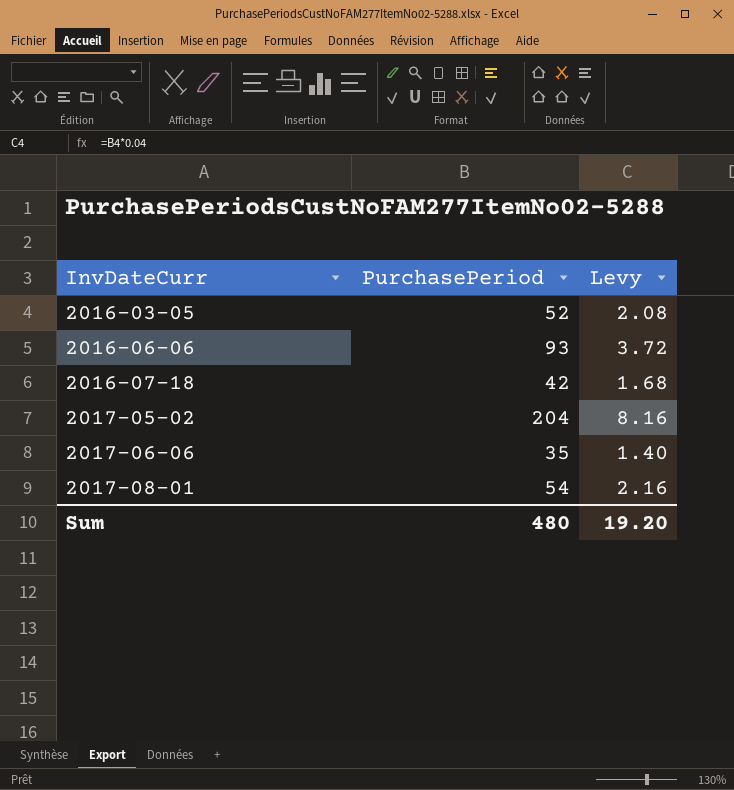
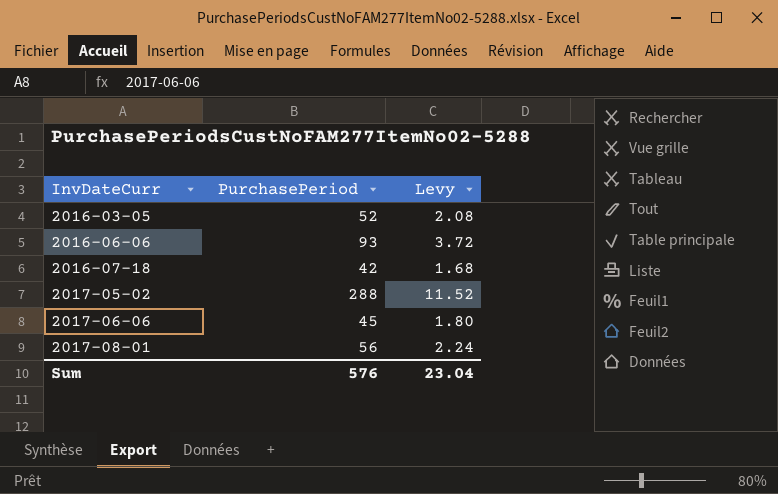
2017-05-02 | PurchasePeriod: 204 -> 288
2017-05-02 | Levy: 8.16 -> 11.52
2017-06-06 | PurchasePeriod: 35 -> 45
2017-06-06 | Levy: 1.40 -> 1.80
2017-08-01 | PurchasePeriod: 54 -> 56
2017-08-01 | Levy: 2.16 -> 2.24
Sum | PurchasePeriod: 480 -> 576
Sum | Levy: 19.20 -> 23.04

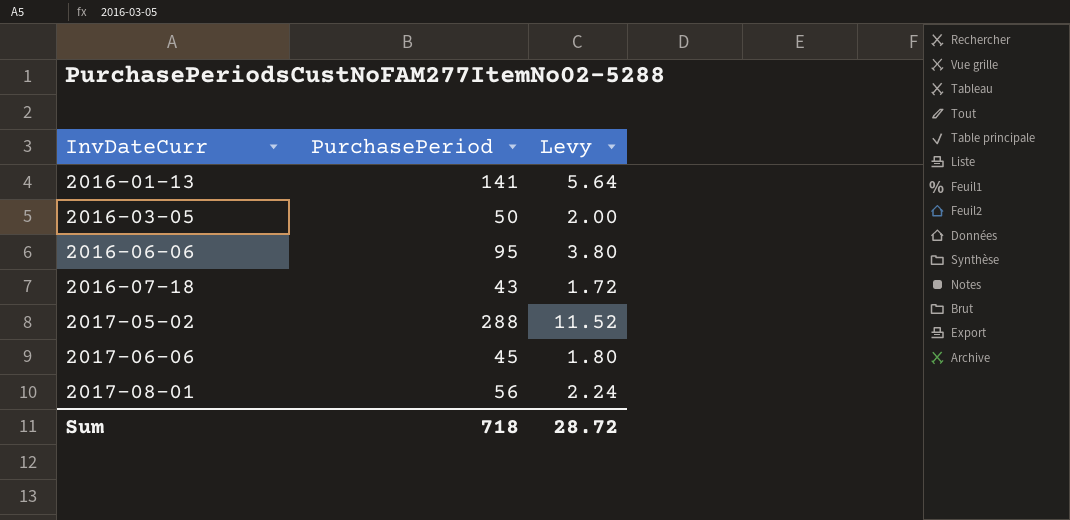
row 2016-01-13: none -> 141 | 5.64
2016-03-05 | PurchasePeriod: 52 -> 50
2016-03-05 | Levy: 2.08 -> 2.00
2016-06-06 | PurchasePeriod: 93 -> 95
2016-06-06 | Levy: 3.72 -> 3.80
2016-07-18 | PurchasePeriod: 42 -> 43
2016-07-18 | Levy: 1.68 -> 1.72
Sum | PurchasePeriod: 576 -> 718
Sum | Levy: 23.04 -> 28.72

